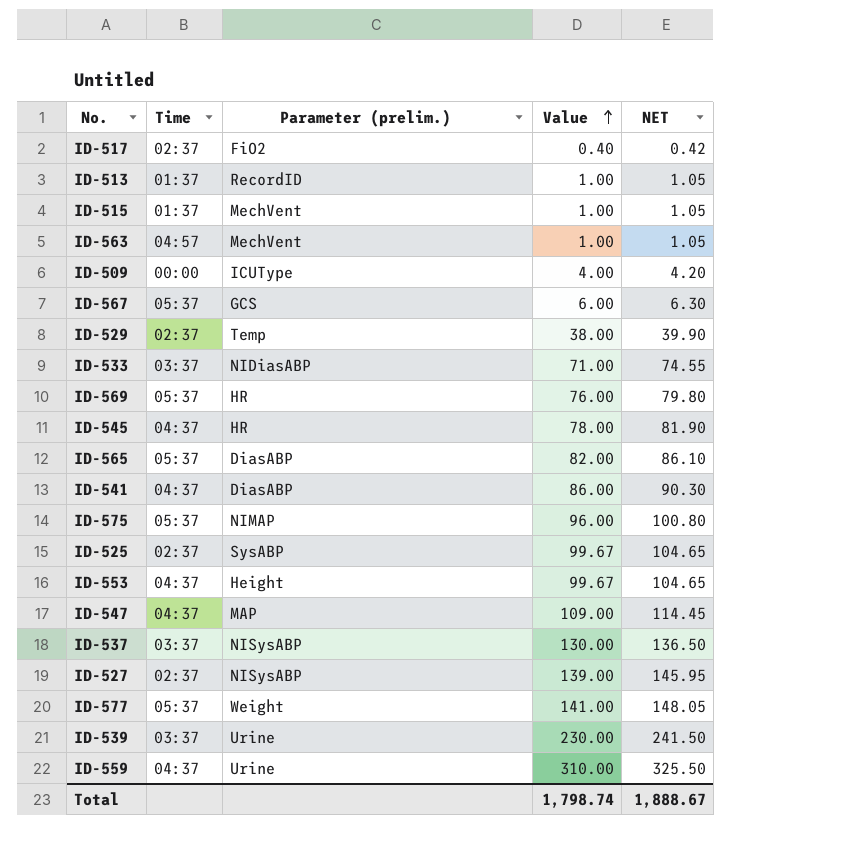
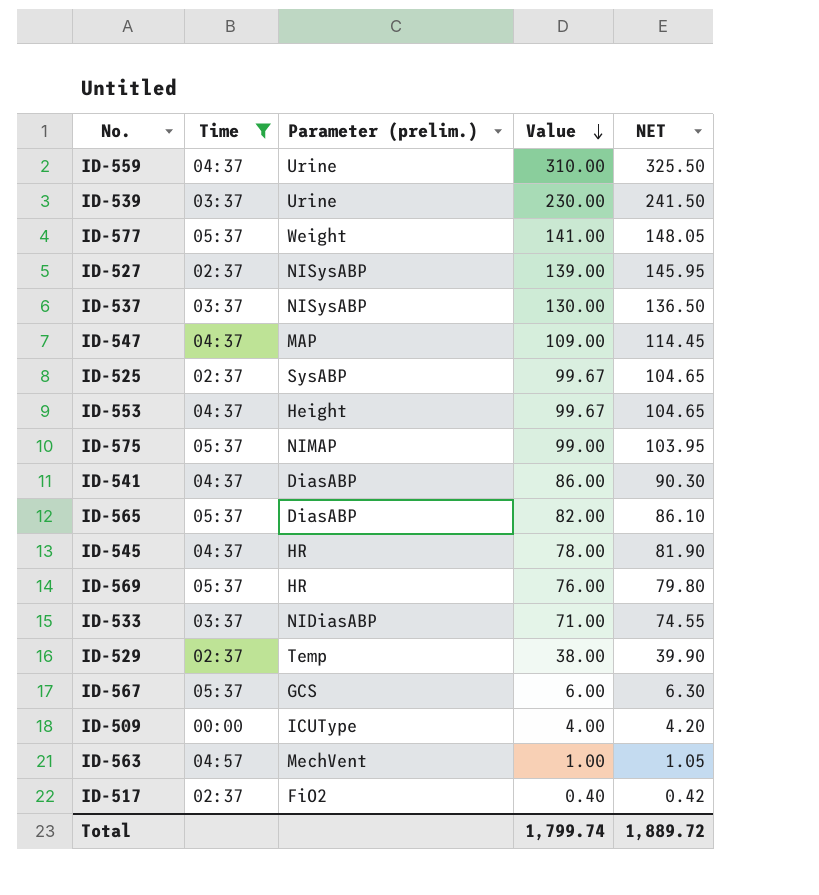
filter: none -> Time != 01:37
row order: Value ascending -> Value descending
ID-575 | Value: 96.00 -> 99.00
ID-575 | NET: 100.80 -> 103.95
Total | Value: 1,798.74 -> 1,799.74
Total | NET: 1,888.67 -> 1,889.72

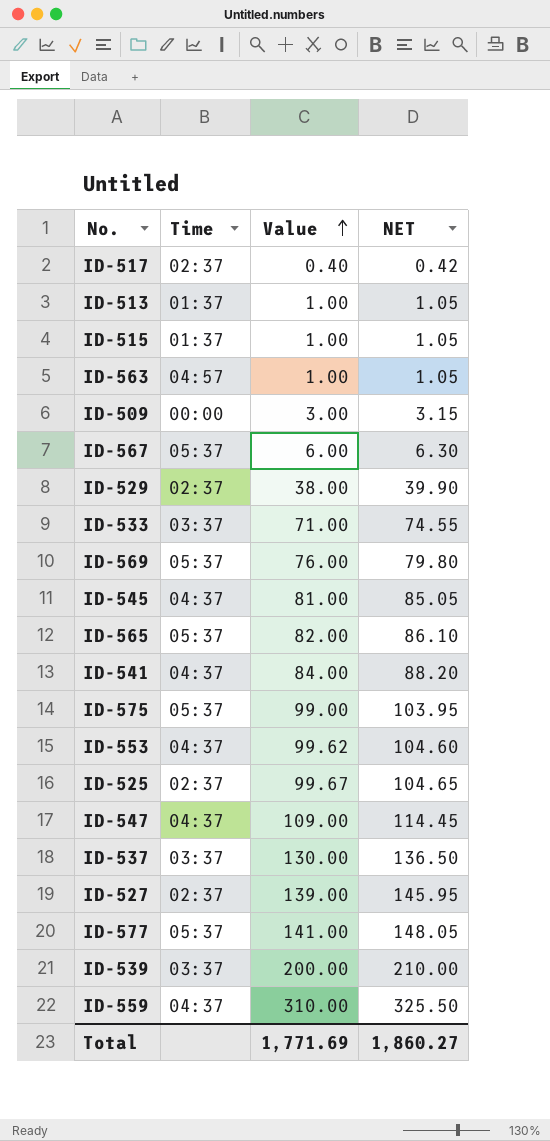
filter: Time != 01:37 -> none
row order: Value descending -> Value ascending
column Parameter (prelim.) | position: 3 -> none
ID-509 | Value: 4.00 -> 3.00
ID-509 | NET: 4.20 -> 3.15
ID-545 | Value: 78.00 -> 81.00
ID-545 | NET: 81.90 -> 85.05
ID-541 | Value: 86.00 -> 84.00
ID-541 | NET: 90.30 -> 88.20
ID-553 | Value: 99.67 -> 99.62
ID-553 | NET: 104.65 -> 104.60
ID-539 | Value: 230.00 -> 200.00
ID-539 | NET: 241.50 -> 210.00
Total | Value: 1,799.74 -> 1,771.69
Total | NET: 1,889.72 -> 1,860.27

